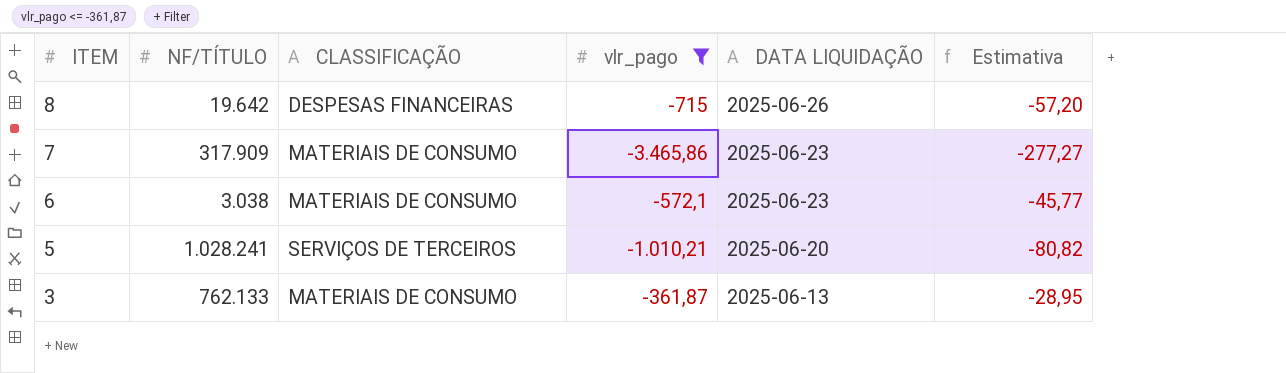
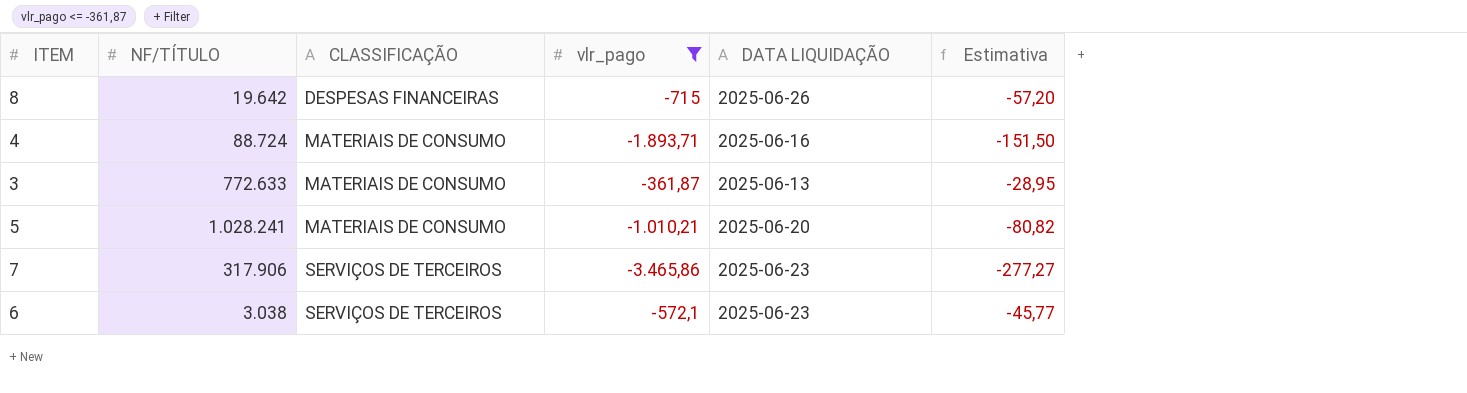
row order: ITEM descending -> CLASSIFICAÇÃO ascending
row 4: none -> 88.724 | MATERIAIS DE CONSUMO | -1.893,71 | 2025-06-16 | -151,50
3 | NF/TÍTULO: 762.133 -> 772.633
5 | CLASSIFICAÇÃO: SERVIÇOS DE TERCEIROS -> MATERIAIS DE CONSUMO
7 | NF/TÍTULO: 317.909 -> 317.906
7 | CLASSIFICAÇÃO: MATERIAIS DE CONSUMO -> SERVIÇOS DE TERCEIROS
6 | CLASSIFICAÇÃO: MATERIAIS DE CONSUMO -> SERVIÇOS DE TERCEIROS

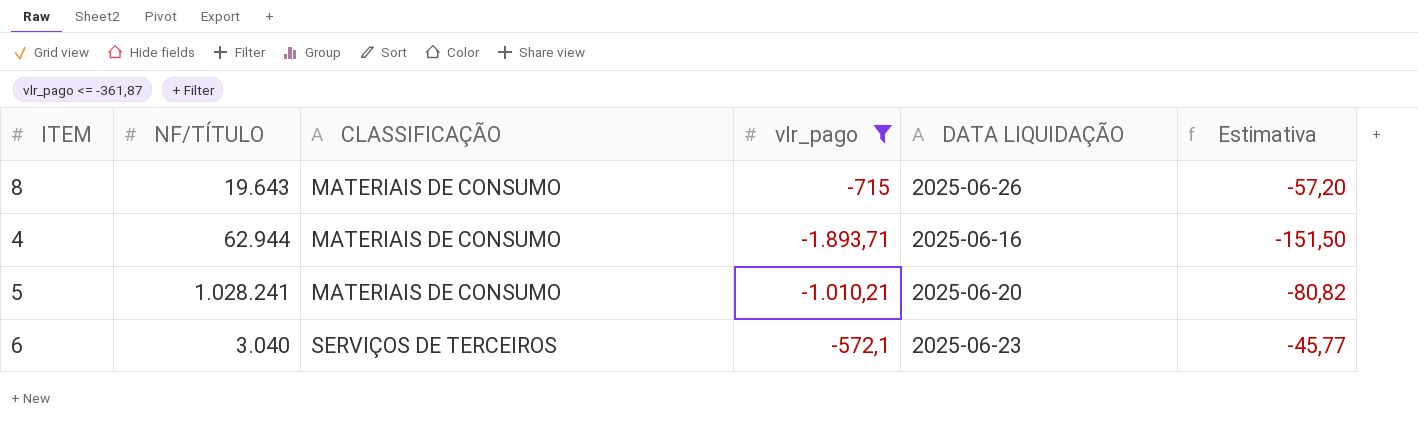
row 3: 772.633 | MATERIAIS DE CONSUMO | -361,87 | 2025-06-13 | -28,95 -> none
row 7: 317.906 | SERVIÇOS DE TERCEIROS | -3.465,86 | 2025-06-23 | -277,27 -> none
8 | NF/TÍTULO: 19.642 -> 19.643
8 | CLASSIFICAÇÃO: DESPESAS FINANCEIRAS -> MATERIAIS DE CONSUMO
4 | NF/TÍTULO: 88.724 -> 62.944
6 | NF/TÍTULO: 3.038 -> 3.040

